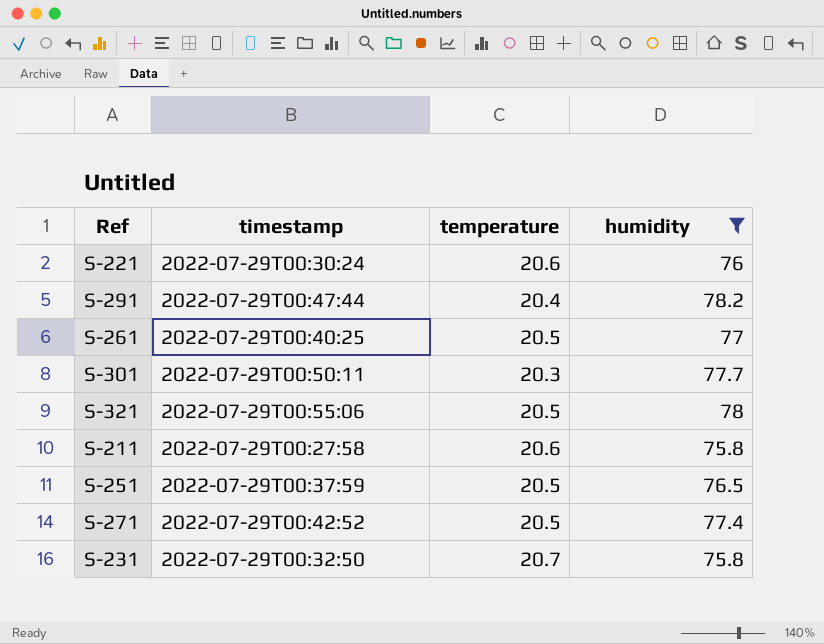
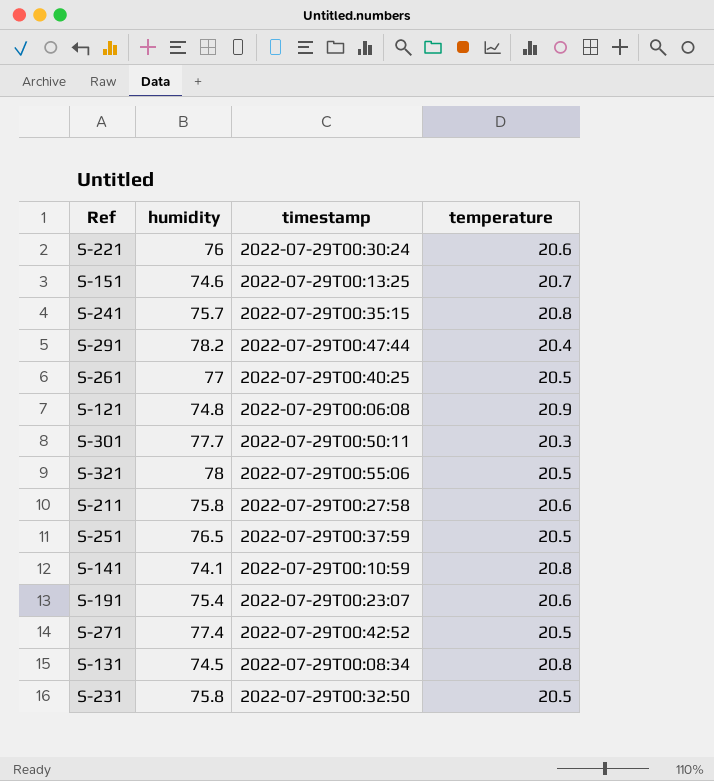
filter: humidity >= 75.8 -> none
column humidity | position: 4 -> 2
S-231 | temperature: 20.7 -> 20.5

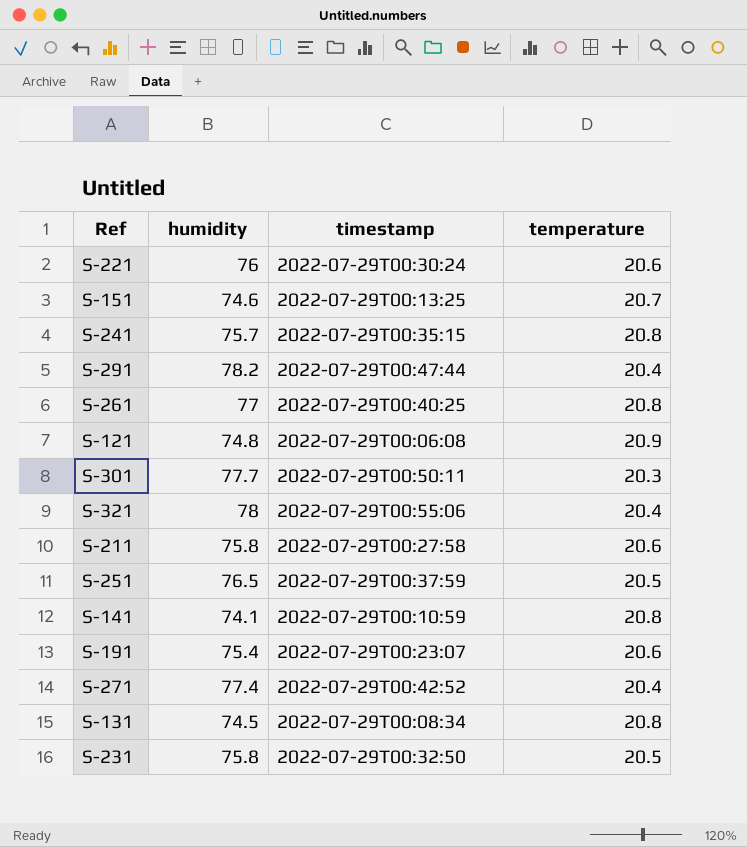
S-261 | temperature: 20.5 -> 20.8
S-321 | temperature: 20.5 -> 20.4
S-271 | temperature: 20.5 -> 20.4

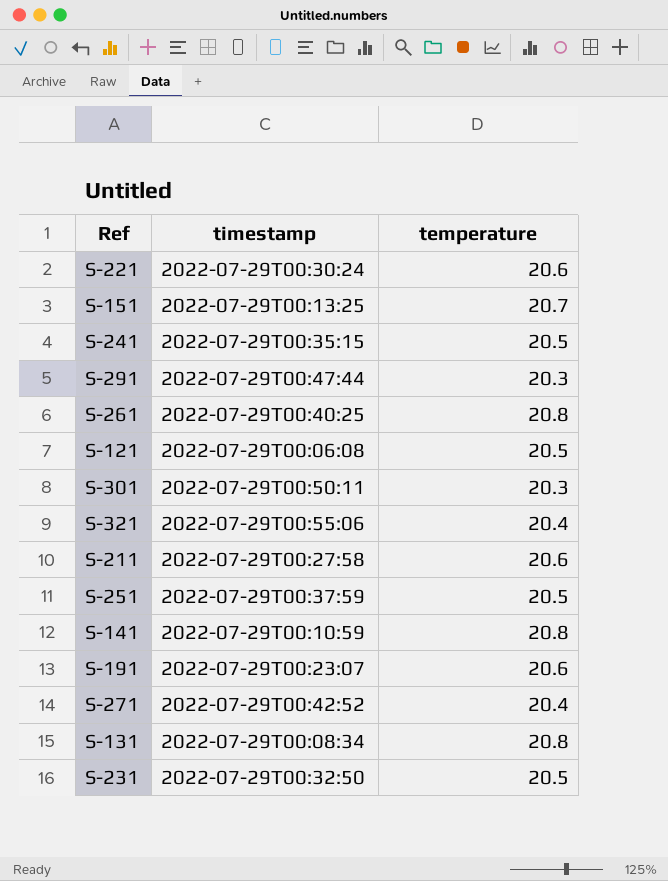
column humidity | position: 2 -> none
S-241 | temperature: 20.8 -> 20.5
S-291 | temperature: 20.4 -> 20.3
S-121 | temperature: 20.9 -> 20.5

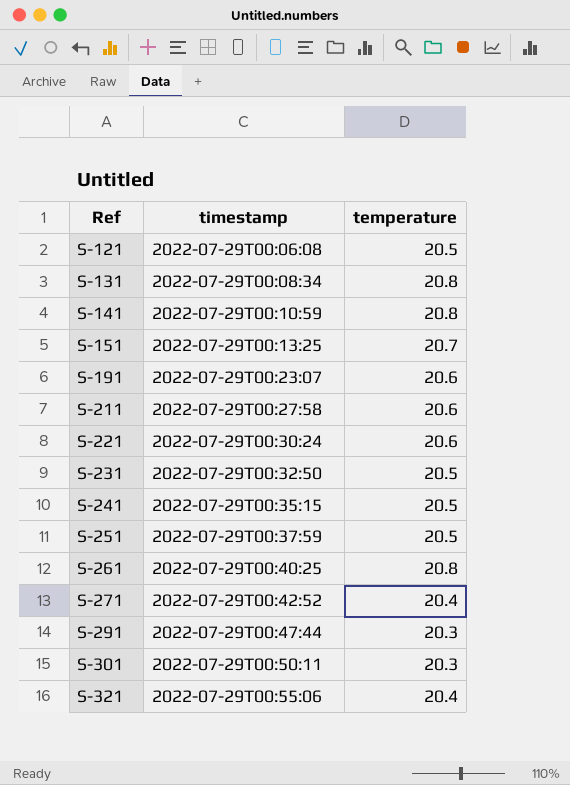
row order: none -> Ref ascending

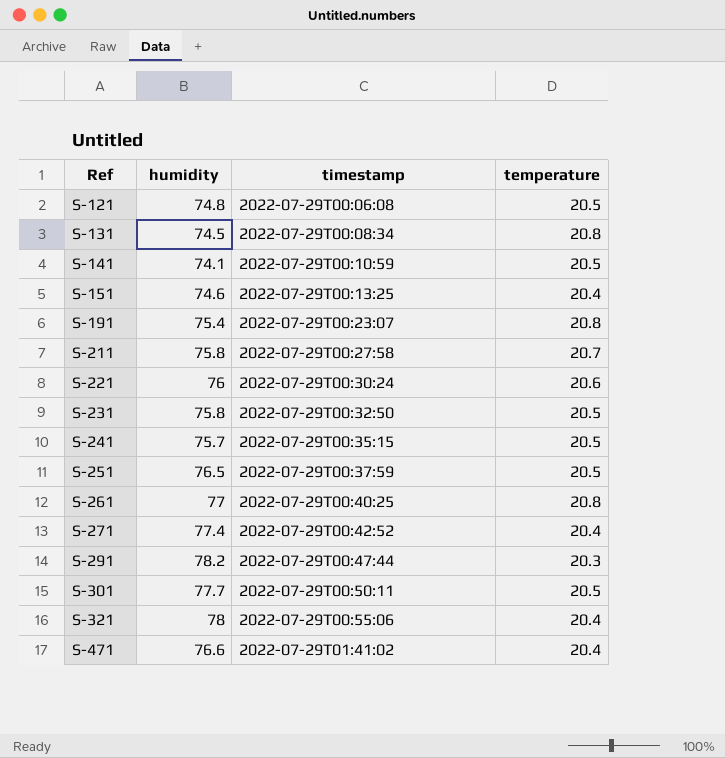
column humidity | position: none -> 2
S-141 | temperature: 20.8 -> 20.5
S-151 | temperature: 20.7 -> 20.4
S-191 | temperature: 20.6 -> 20.8
S-211 | temperature: 20.6 -> 20.7
S-301 | temperature: 20.3 -> 20.5
row S-471: none -> 76.6 | 2022-07-29T01:41:02 | 20.4

